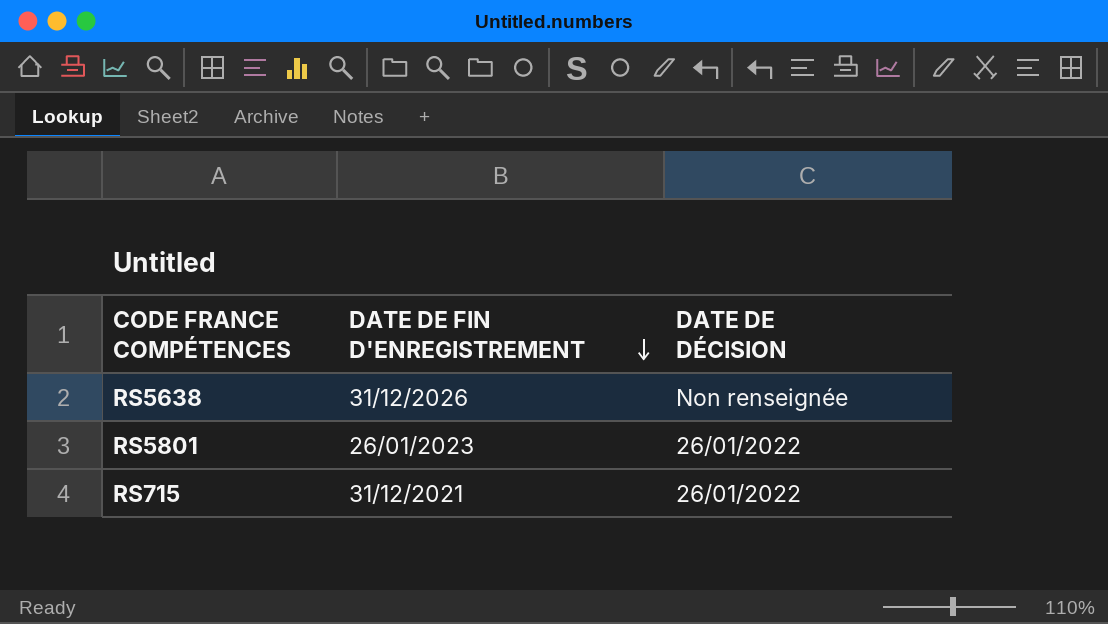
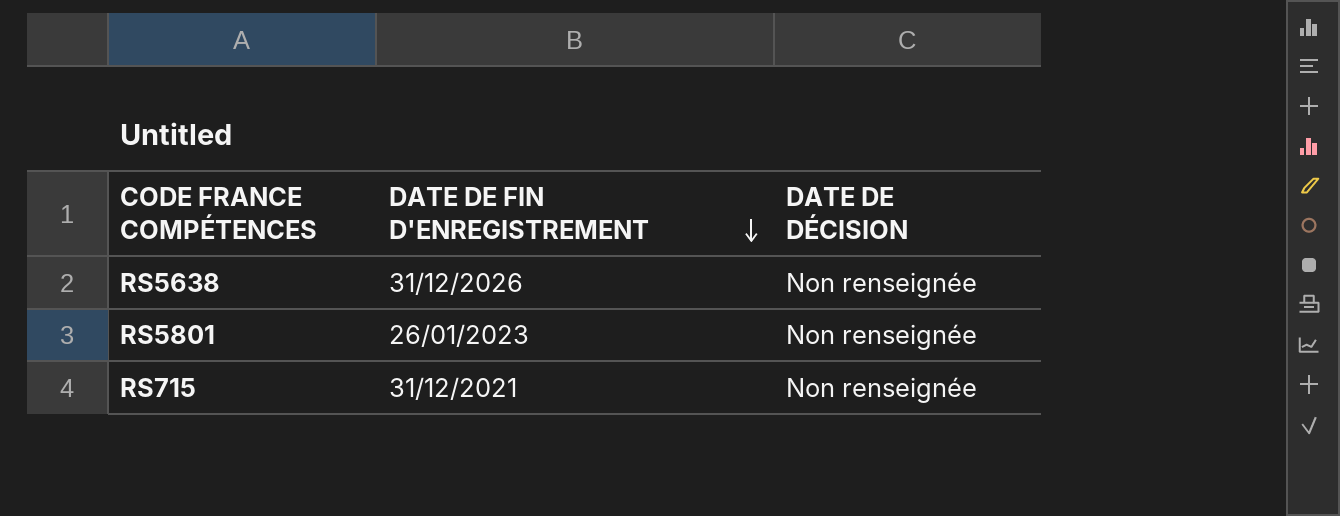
RS5801 | DATE DE DÉCISION: 26/01/2022 -> Non renseignée
RS715 | DATE DE DÉCISION: 26/01/2022 -> Non renseignée

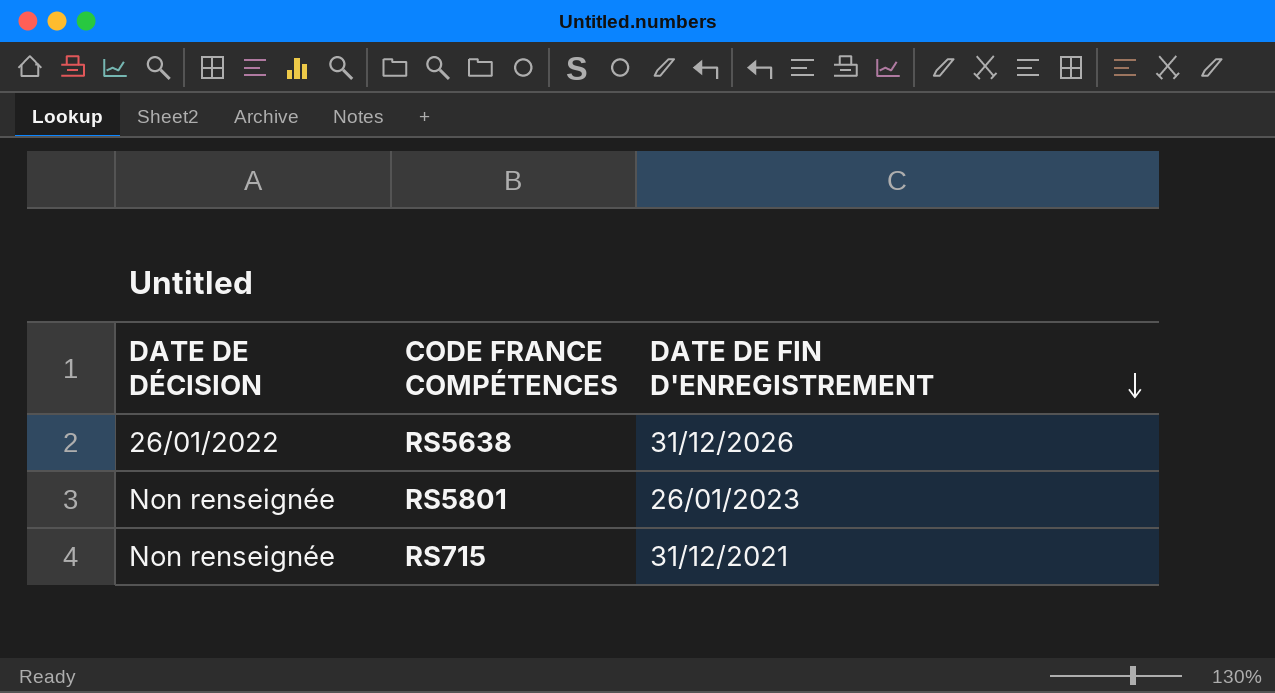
column DATE DE DÉCISION | position: 3 -> 1
RS5638 | DATE DE DÉCISION: Non renseignée -> 26/01/2022

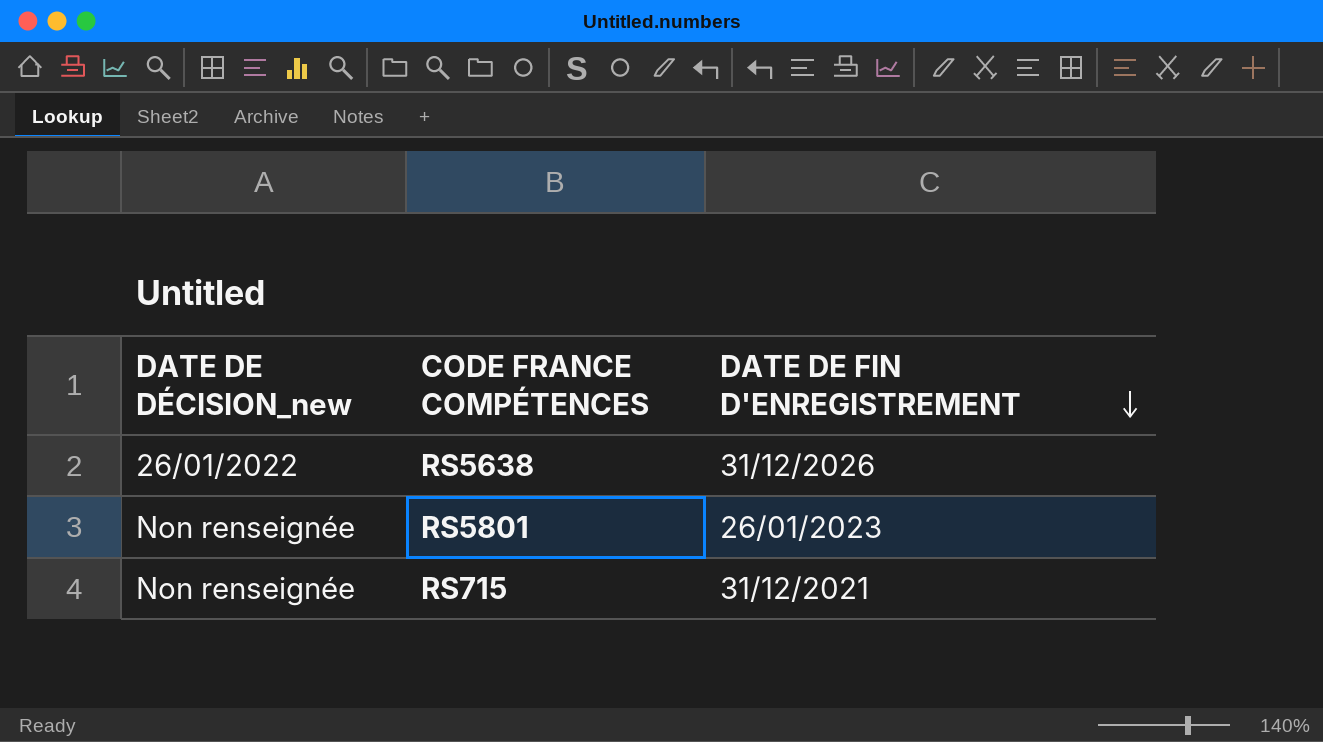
column name: DATE DE DÉCISION -> DATE DE DÉCISION_new

